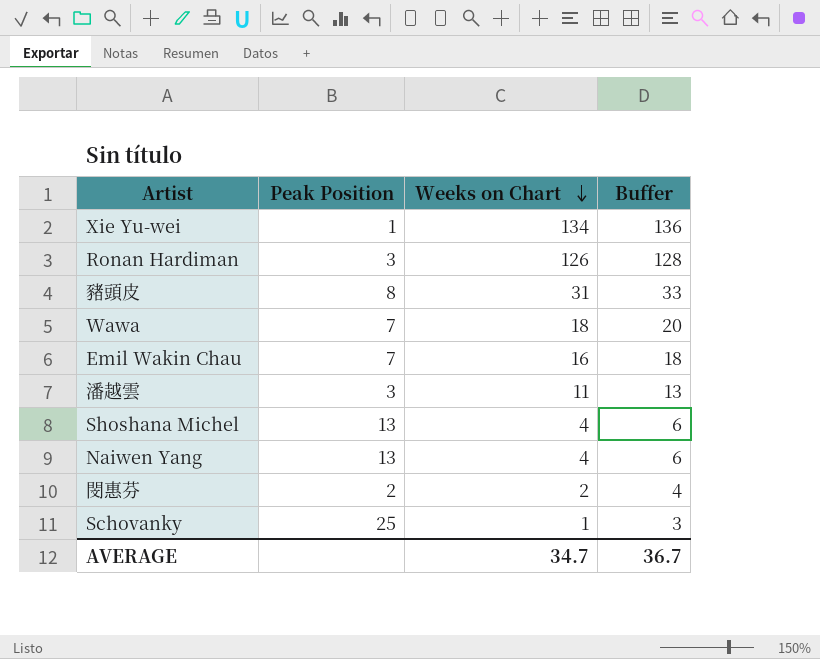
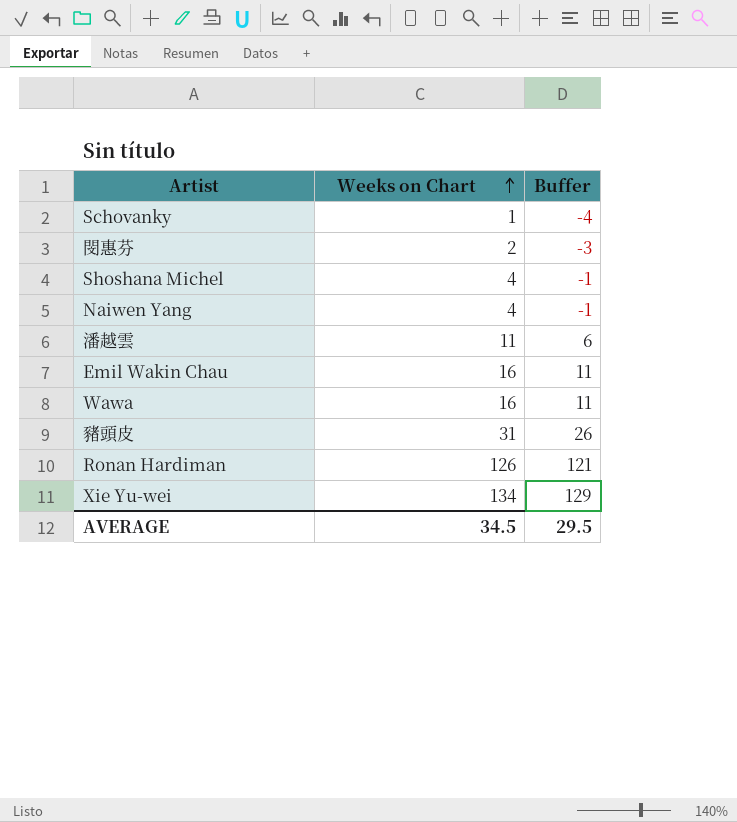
row order: Weeks on Chart descending -> Weeks on Chart ascending
column Peak Position | position: 2 -> none
column Buffer | formula: [Weeks on Chart] + 2 -> [Weeks on Chart] - 5
Wawa | Weeks on Chart: 18 -> 16
AVERAGE | Weeks on Chart: 34.7 -> 34.5
AVERAGE | Buffer: 36.7 -> 29.5

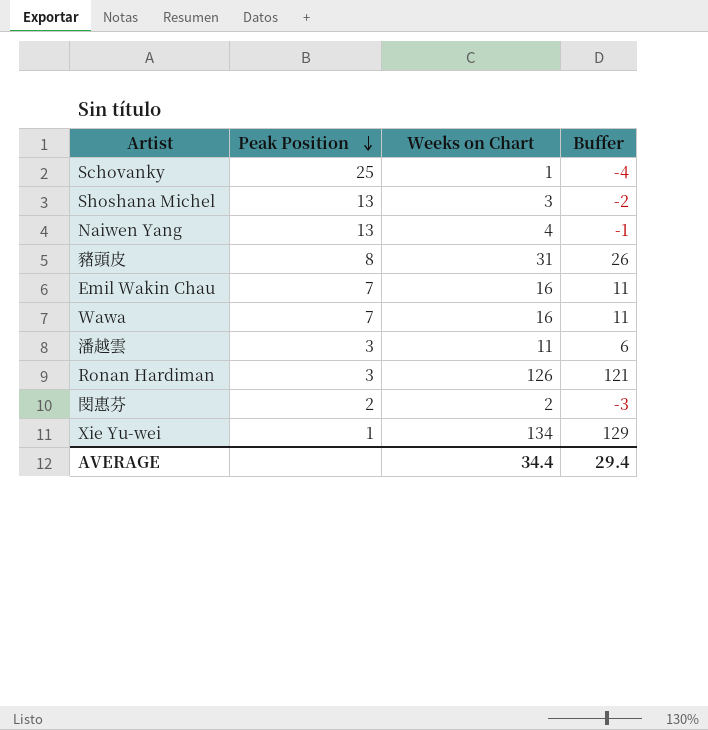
row order: Weeks on Chart ascending -> Peak Position descending
column Peak Position | position: none -> 2
Shoshana Michel | Weeks on Chart: 4 -> 3
Shoshana Michel | Buffer: -1 -> -2
AVERAGE | Weeks on Chart: 34.5 -> 34.4
AVERAGE | Buffer: 29.5 -> 29.4

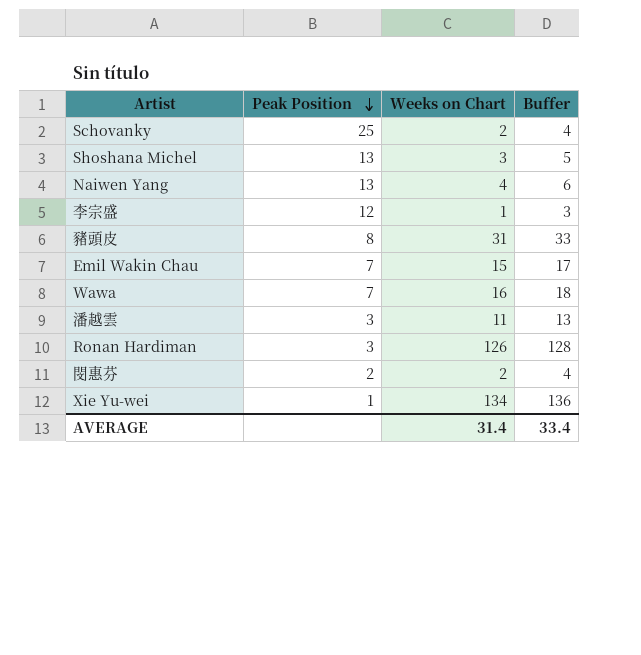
column Buffer | formula: [Weeks on Chart] - 5 -> [Weeks on Chart] + 2
Schovanky | Weeks on Chart: 1 -> 2
row 李宗盛: none -> 12 | 1 | 3
Emil Wakin Chau | Weeks on Chart: 16 -> 15
AVERAGE | Weeks on Chart: 34.4 -> 31.4
AVERAGE | Buffer: 29.4 -> 33.4

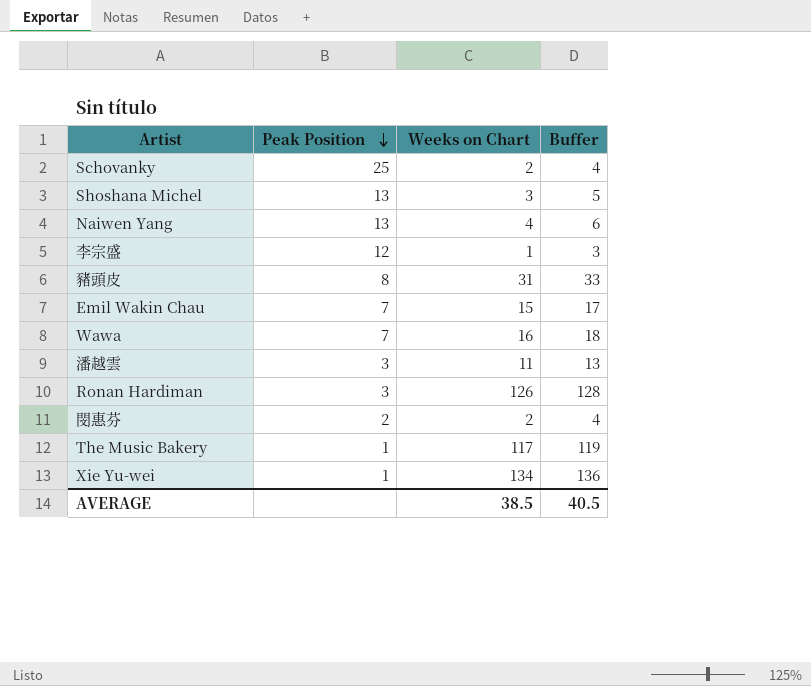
row The Music Bakery: none -> 1 | 117 | 119
AVERAGE | Weeks on Chart: 31.4 -> 38.5
AVERAGE | Buffer: 33.4 -> 40.5

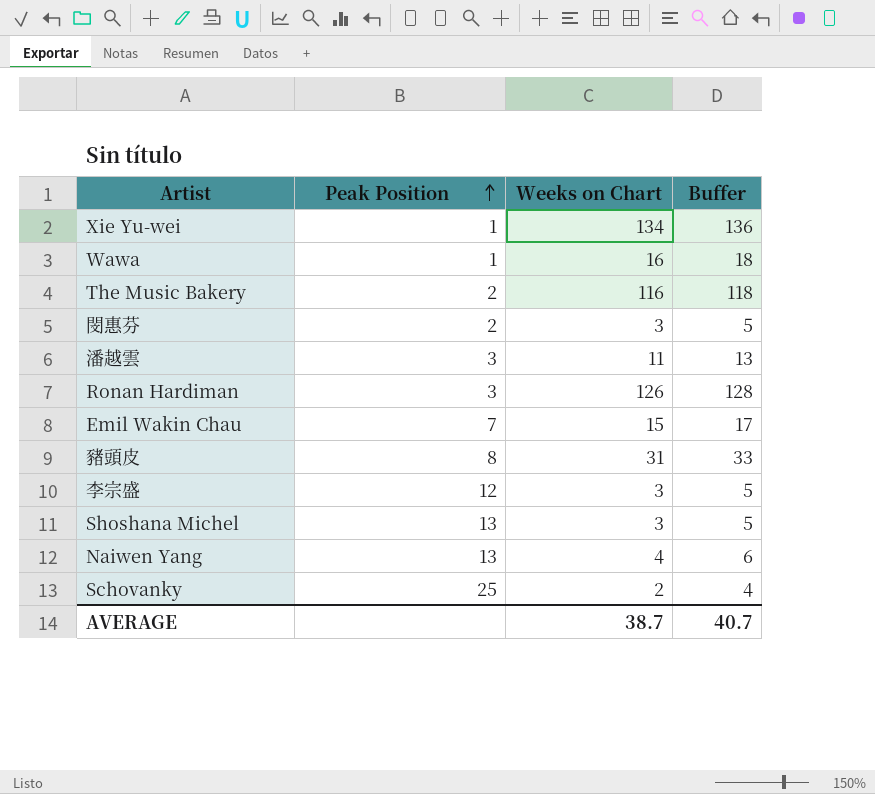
row order: Peak Position descending -> Peak Position ascending
Wawa | Peak Position: 7 -> 1
The Music Bakery | Peak Position: 1 -> 2
The Music Bakery | Weeks on Chart: 117 -> 116
The Music Bakery | Buffer: 119 -> 118
閔惠芬 | Weeks on Chart: 2 -> 3
閔惠芬 | Buffer: 4 -> 5
李宗盛 | Weeks on Chart: 1 -> 3
李宗盛 | Buffer: 3 -> 5
AVERAGE | Weeks on Chart: 38.5 -> 38.7
AVERAGE | Buffer: 40.5 -> 40.7

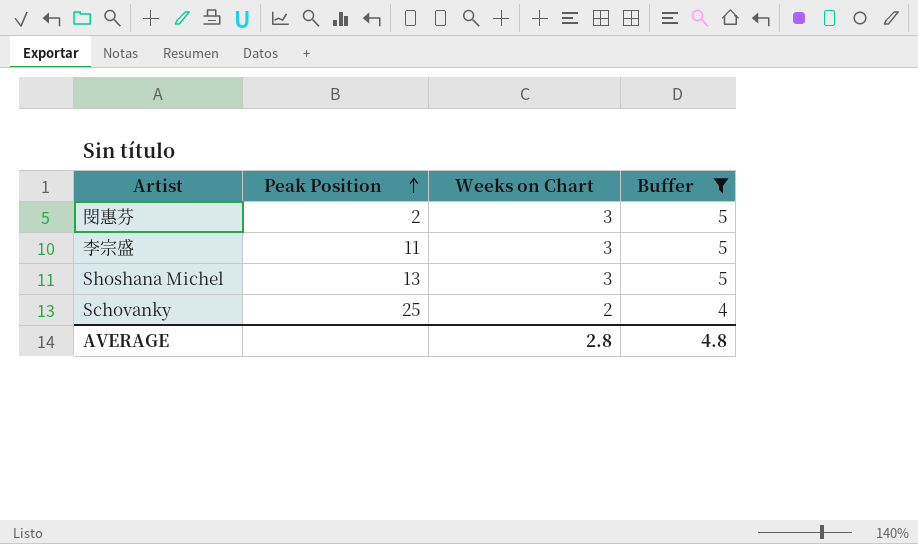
filter: none -> Buffer <= 5
李宗盛 | Peak Position: 12 -> 11
AVERAGE | Weeks on Chart: 38.7 -> 2.8
AVERAGE | Buffer: 40.7 -> 4.8

